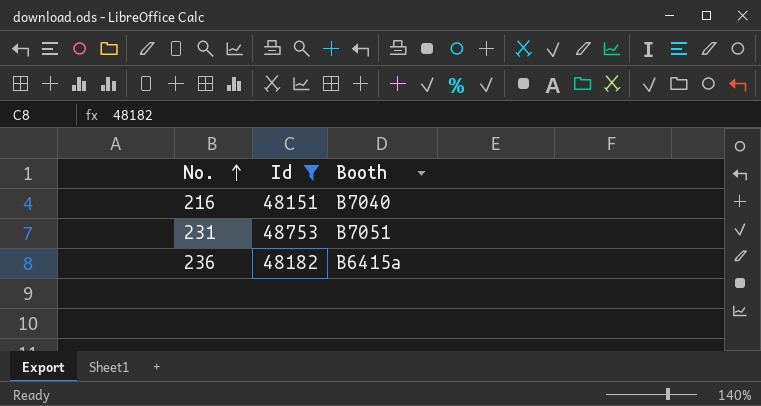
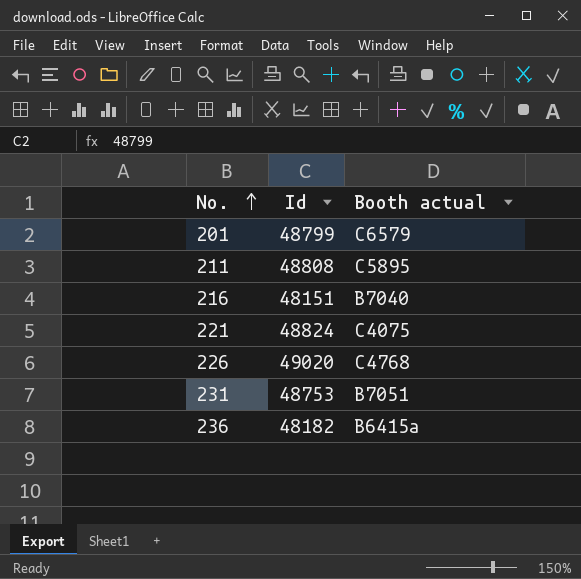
filter: Id <= 48753 -> none
column name: Booth -> Booth actual

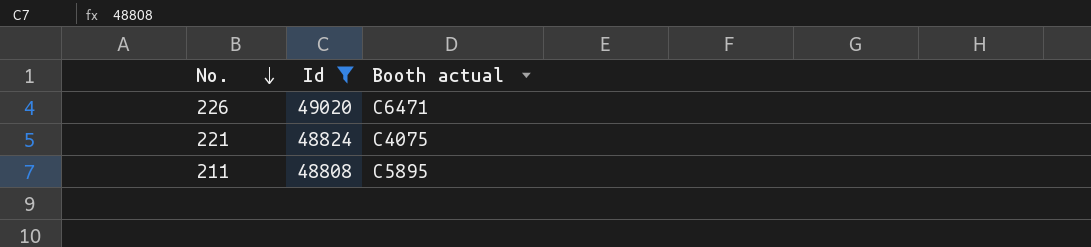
filter: none -> Id >= 48808
row order: No. ascending -> No. descending
226 | Booth actual: C4768 -> C6471

